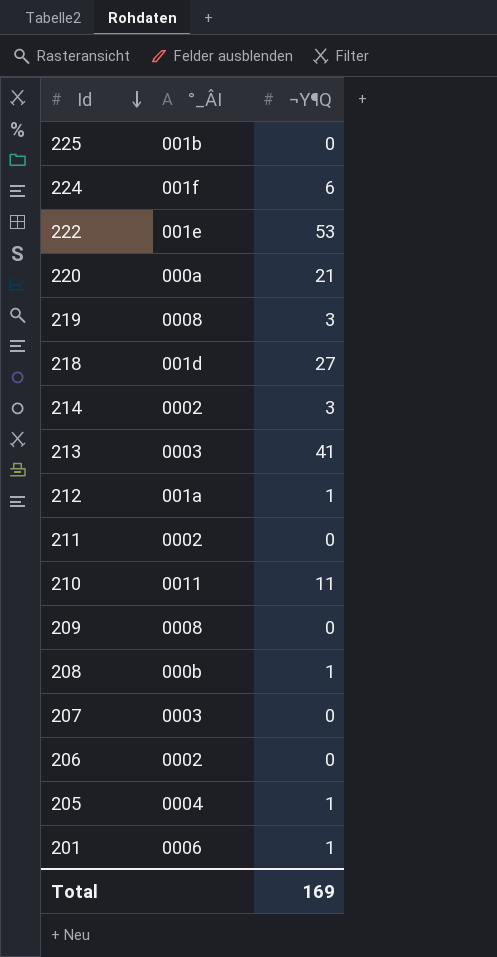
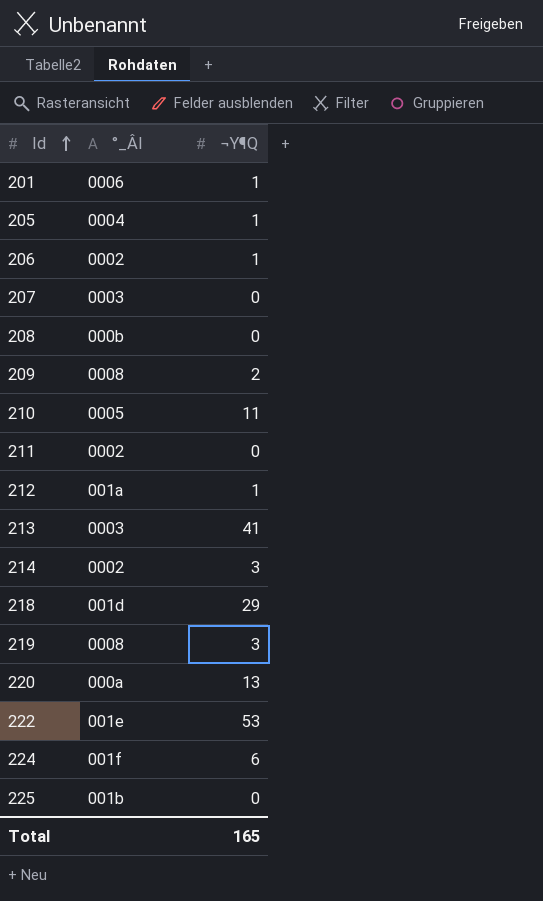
row order: Id descending -> Id ascending
206 | ¬Y¶Q: 0 -> 1
208 | ¬Y¶Q: 1 -> 0
209 | ¬Y¶Q: 0 -> 2
210 | °_ÂI: 0011 -> 0005
218 | ¬Y¶Q: 27 -> 29
220 | ¬Y¶Q: 21 -> 13
Total | ¬Y¶Q: 169 -> 165

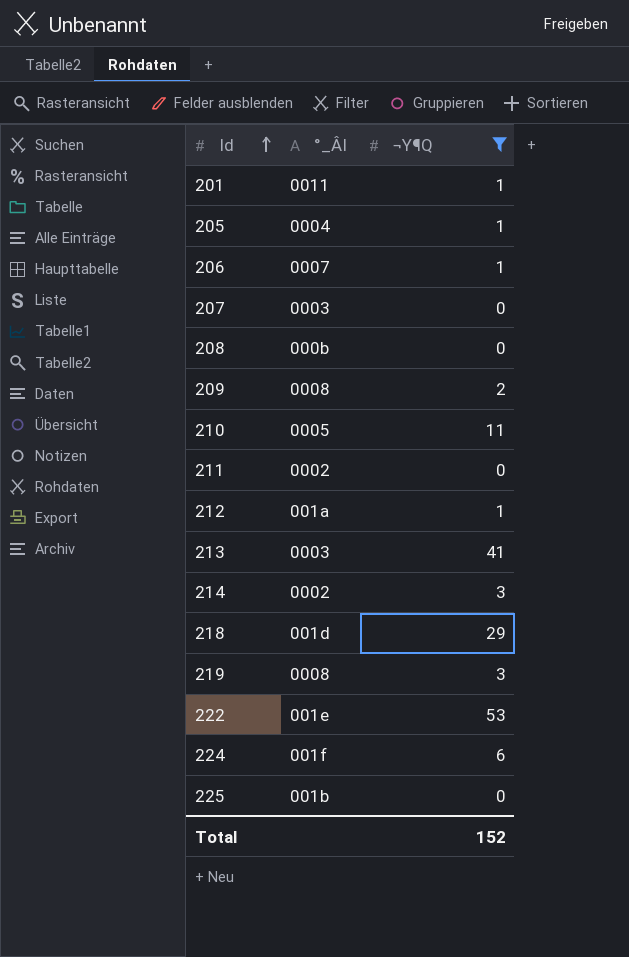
filter: none -> ¬Y¶Q != 13
201 | °_ÂI: 0006 -> 0011
206 | °_ÂI: 0002 -> 0007
Total | ¬Y¶Q: 165 -> 152

